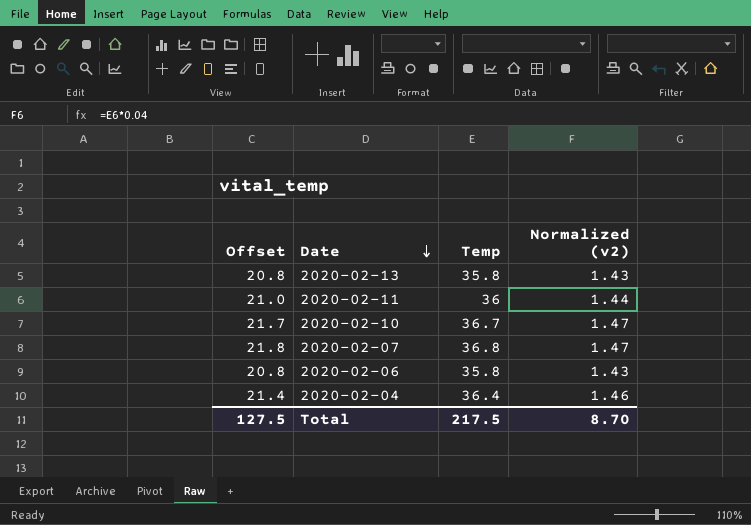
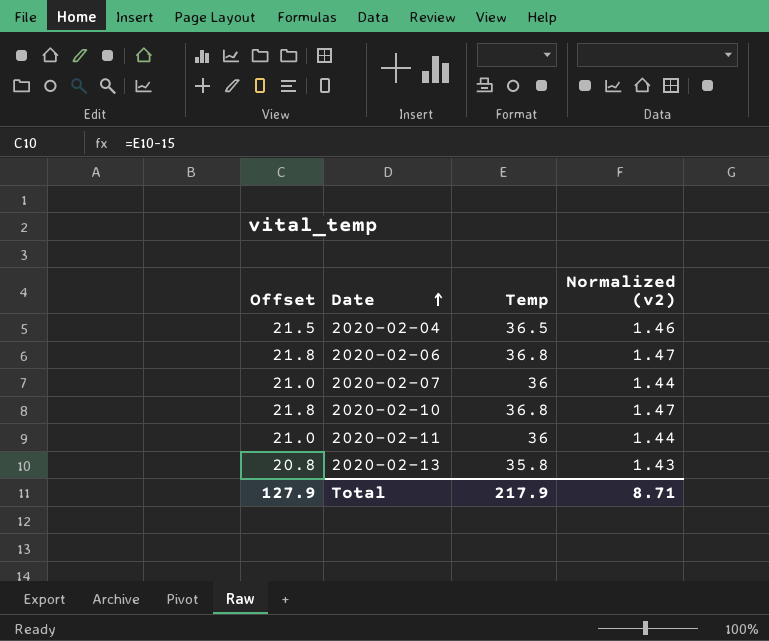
row order: Date descending -> Date ascending
2020-02-04 | Offset: 21.4 -> 21.5
2020-02-04 | Temp: 36.4 -> 36.5
2020-02-06 | Offset: 20.8 -> 21.8
2020-02-06 | Temp: 35.8 -> 36.8
2020-02-06 | Normalized (v2): 1.43 -> 1.47
2020-02-07 | Offset: 21.8 -> 21.0
2020-02-07 | Temp: 36.8 -> 36
2020-02-07 | Normalized (v2): 1.47 -> 1.44
2020-02-10 | Offset: 21.7 -> 21.8
2020-02-10 | Temp: 36.7 -> 36.8
Total | Offset: 127.5 -> 127.9
Total | Temp: 217.5 -> 217.9
Total | Normalized (v2): 8.70 -> 8.71

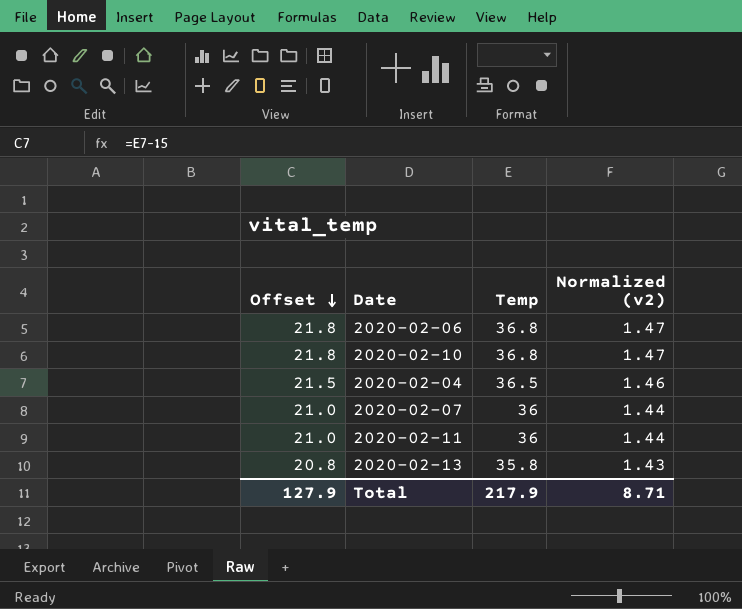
row order: Date ascending -> Offset descending

